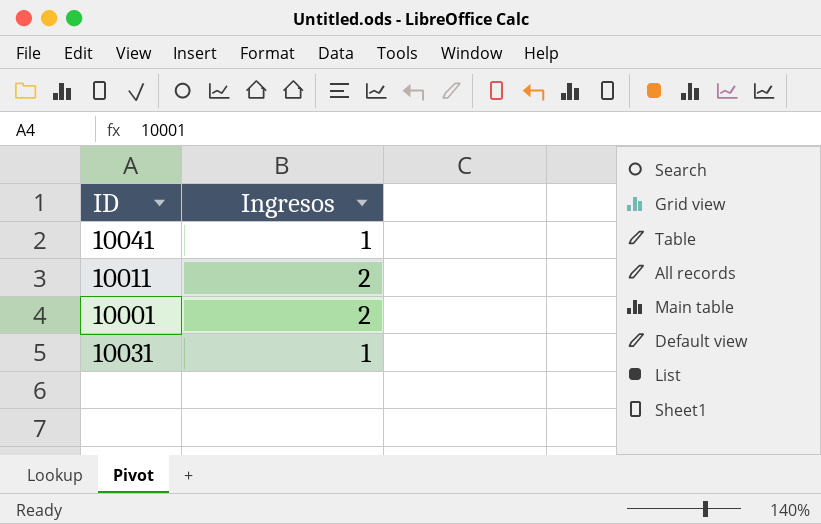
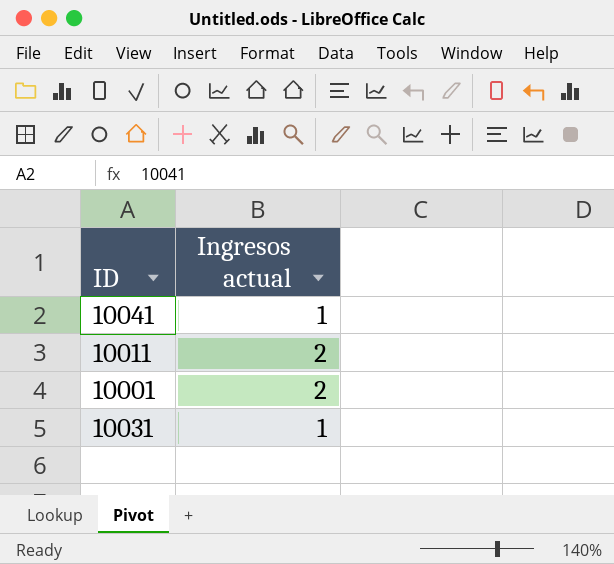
column name: Ingresos -> Ingresos actual

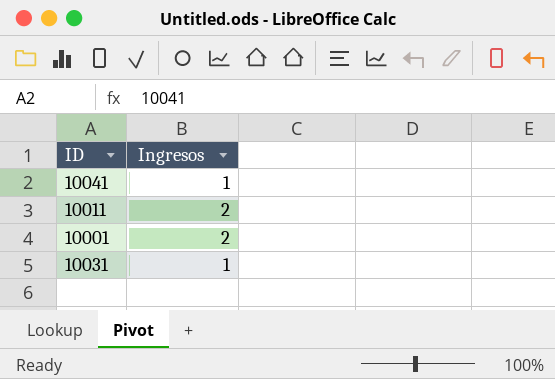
column name: Ingresos actual -> Ingresos

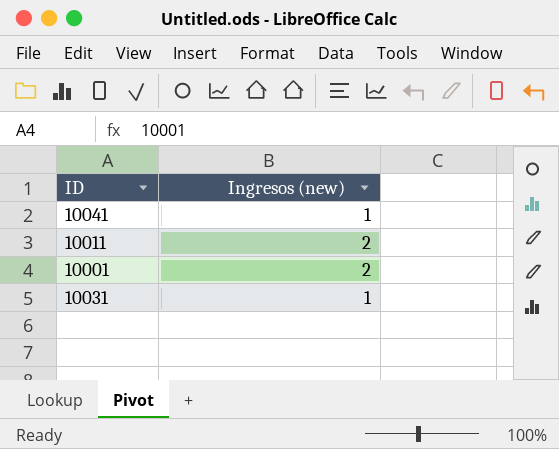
column name: Ingresos -> Ingresos (new)

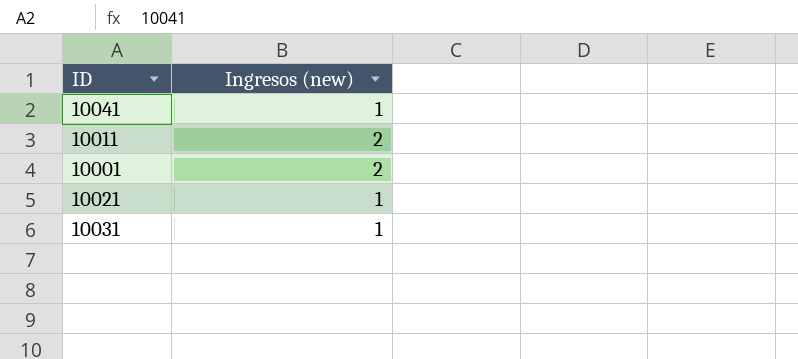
row 10021: none -> 1

